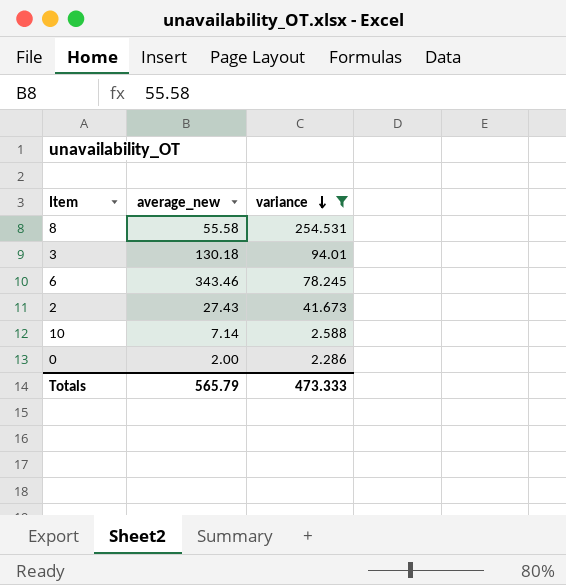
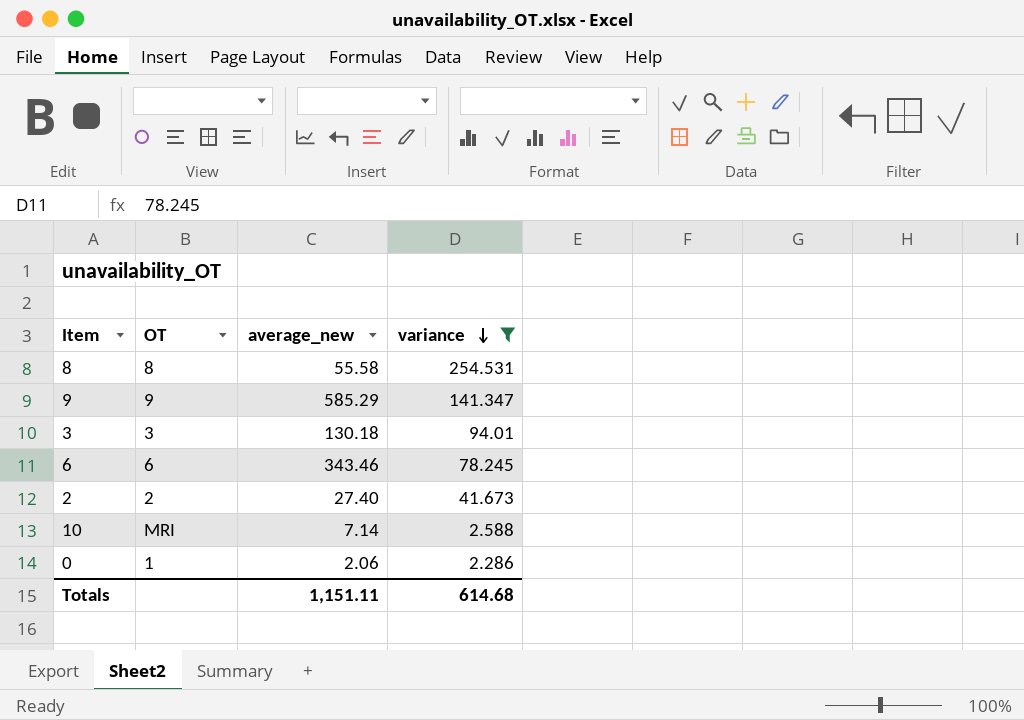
column OT | position: none -> 2
row 9: none -> 9 | 585.29 | 141.347
2 | average_new: 27.43 -> 27.40
0 | average_new: 2.00 -> 2.06
Totals | average_new: 565.79 -> 1,151.11
Totals | variance: 473.333 -> 614.68

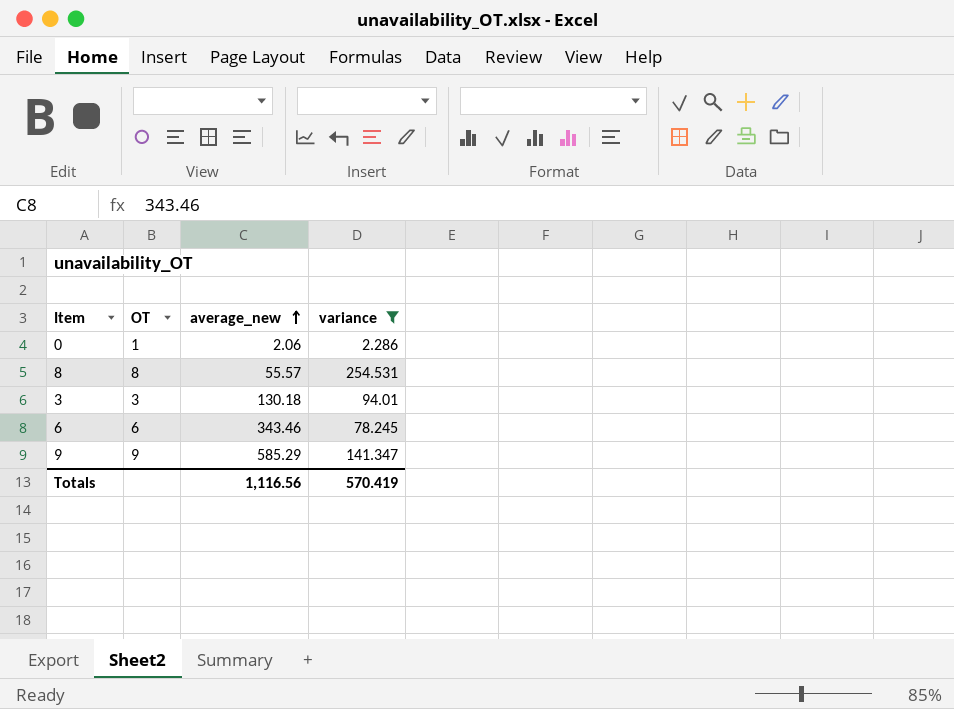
row order: variance descending -> average_new ascending
row 2: 2 | 27.40 | 41.673 -> none
row 10: MRI | 7.14 | 2.588 -> none
8 | average_new: 55.58 -> 55.57
Totals | average_new: 1,151.11 -> 1,116.56
Totals | variance: 614.68 -> 570.419

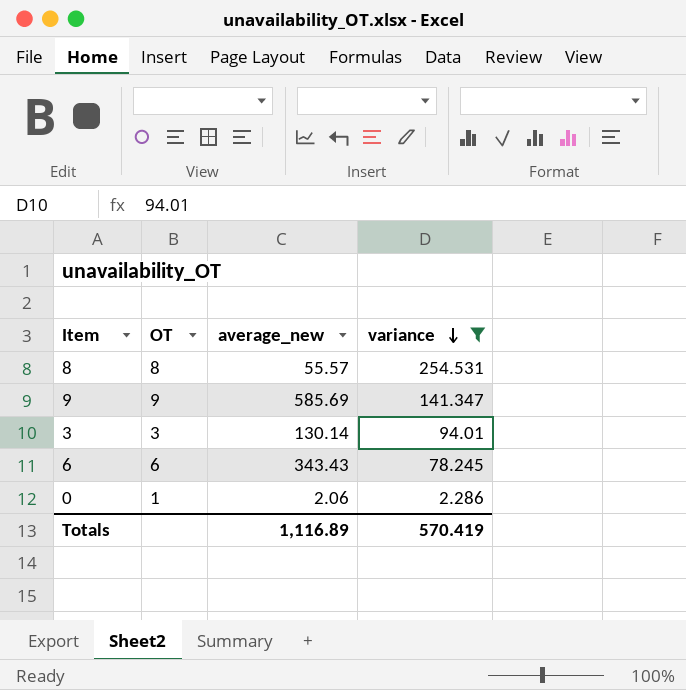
row order: average_new ascending -> variance descending
9 | average_new: 585.29 -> 585.69
3 | average_new: 130.18 -> 130.14
6 | average_new: 343.46 -> 343.43
Totals | average_new: 1,116.56 -> 1,116.89

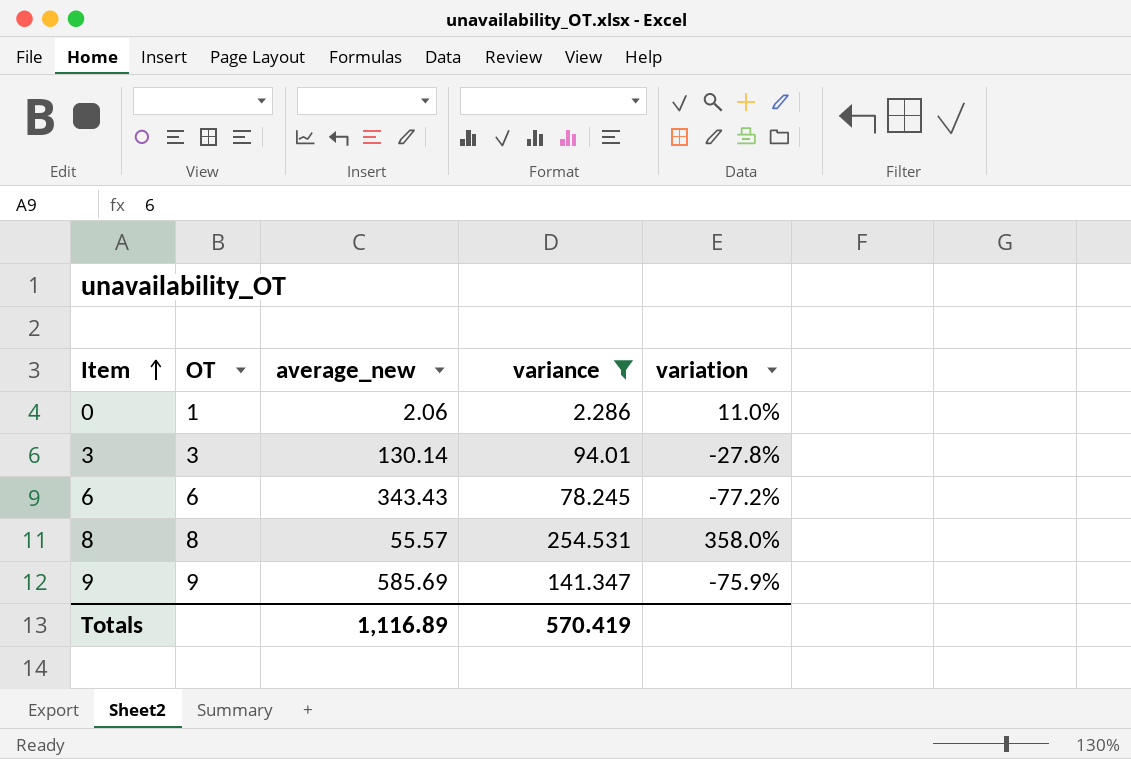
row order: variance descending -> Item ascending
column variation | formula: none -> ([variance] - [average_new]) / [average_new]

